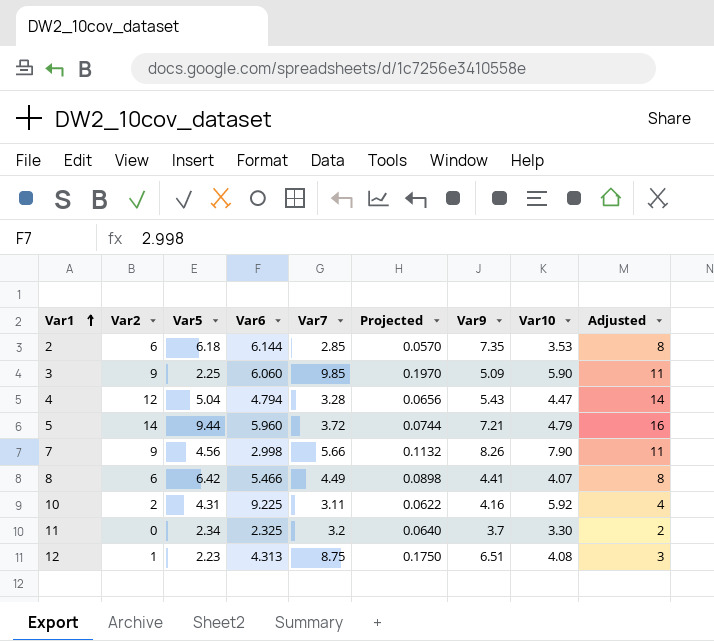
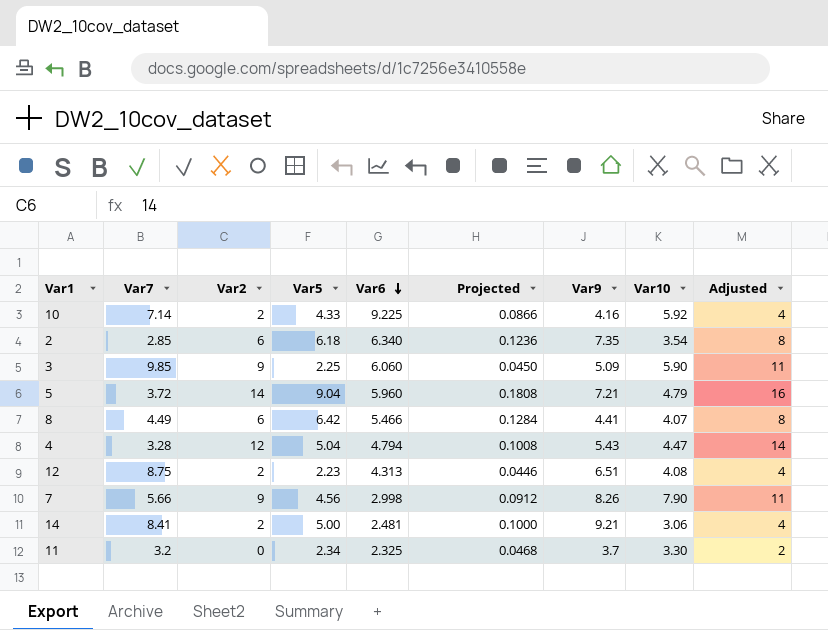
row order: Var1 ascending -> Var6 descending
column Var7 | position: 5 -> 2
column Projected | formula: [Var7] * 0.02 -> [Var5] * 0.02
10 | Var7: 3.11 -> 7.14
10 | Var5: 4.31 -> 4.33
2 | Var6: 6.144 -> 6.340
2 | Var10: 3.53 -> 3.54
5 | Var5: 9.44 -> 9.04
12 | Var2: 1 -> 2
12 | Adjusted: 3 -> 4
row 14: none -> 8.41 | 2 | 5.00 | 2.481 | 0.1000 | 9.21 | 3.06 | 4

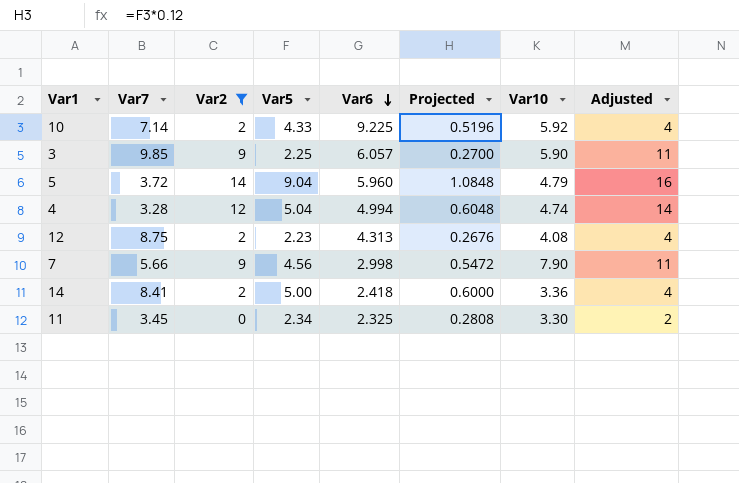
filter: none -> Var2 != 6
column Var9 | position: 7 -> none
column Projected | formula: [Var5] * 0.02 -> [Var5] * 0.12
3 | Var6: 6.060 -> 6.057
4 | Var6: 4.794 -> 4.994
4 | Var10: 4.47 -> 4.74
14 | Var6: 2.481 -> 2.418
14 | Var10: 3.06 -> 3.36
11 | Var7: 3.2 -> 3.45

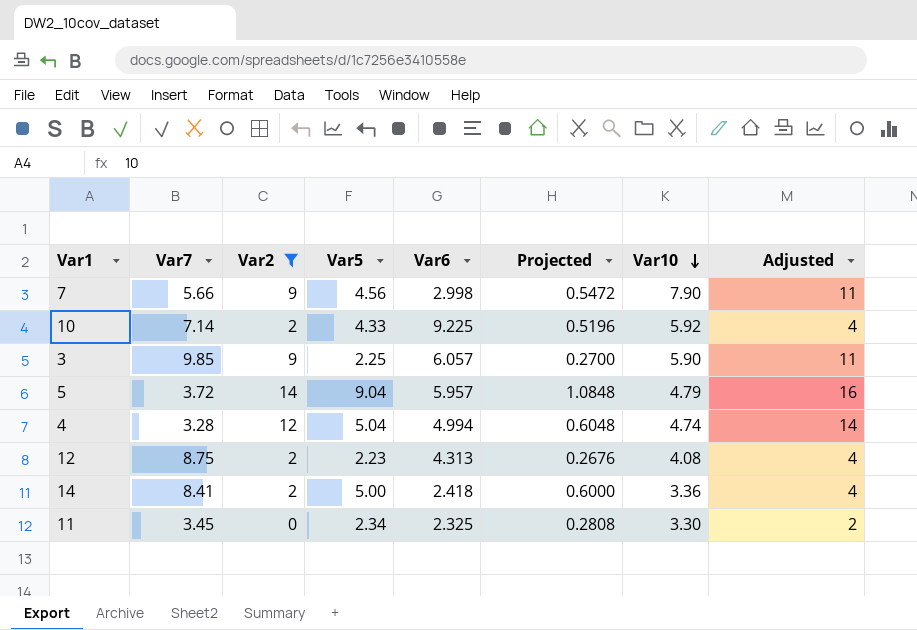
row order: Var6 descending -> Var10 descending
5 | Var6: 5.960 -> 5.957

